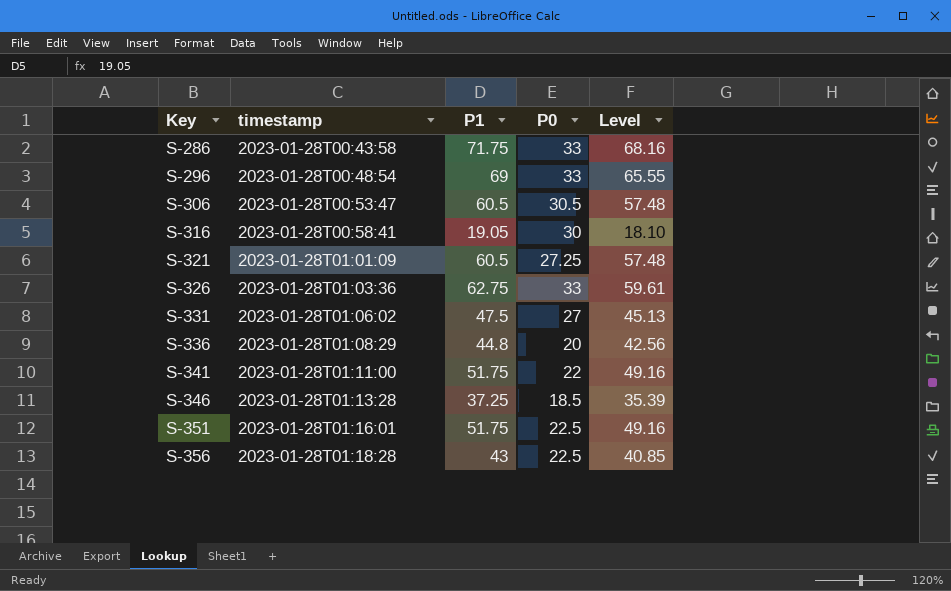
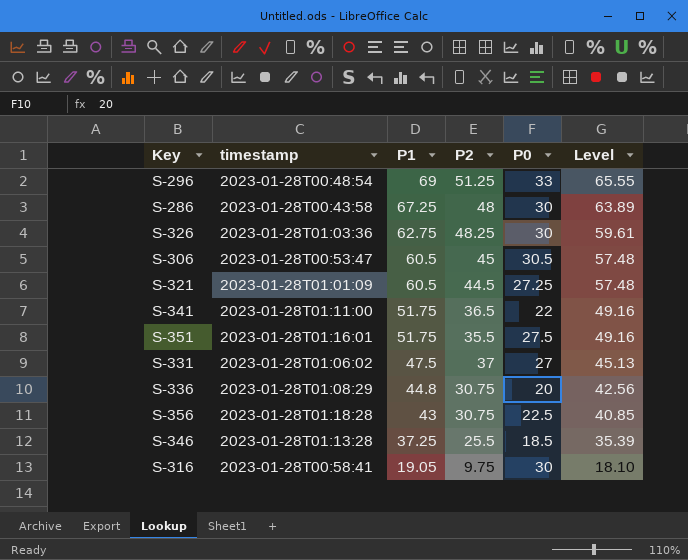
row order: Key ascending -> P1 descending
column P2 | position: none -> 4
S-286 | P1: 71.75 -> 67.25
S-286 | P0: 33 -> 30
S-286 | Level: 68.16 -> 63.89
S-326 | P0: 33 -> 30
S-351 | P0: 22.5 -> 27.5

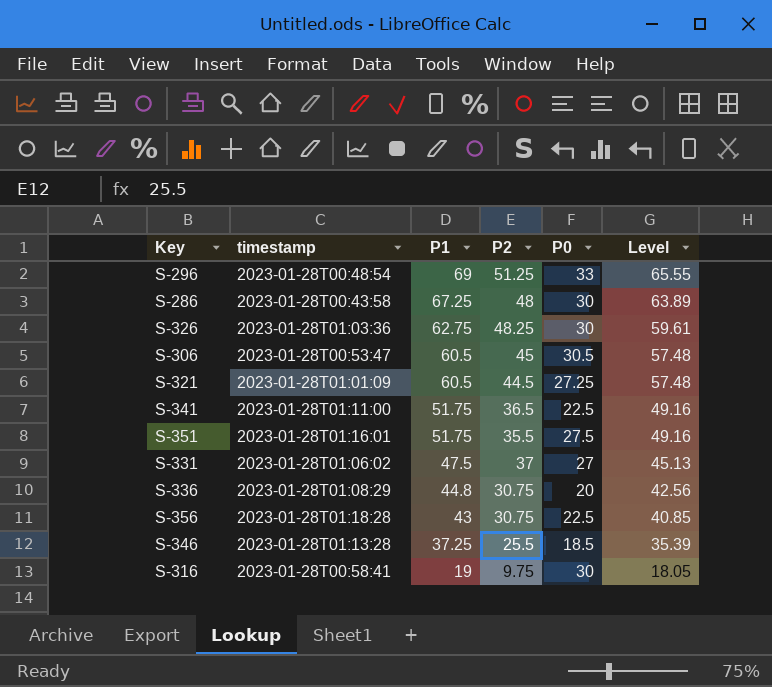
S-341 | P0: 22 -> 22.5
S-316 | P1: 19.05 -> 19
S-316 | Level: 18.10 -> 18.05

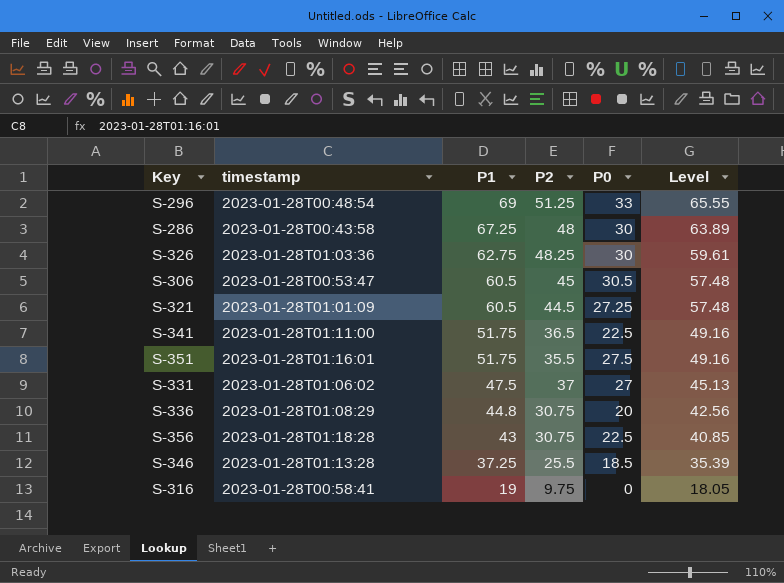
S-316 | P0: 30 -> 0

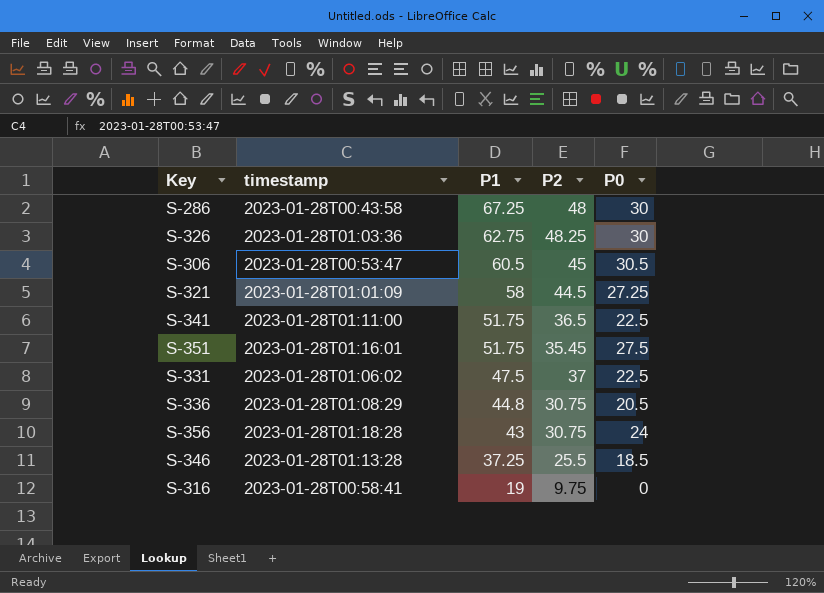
column Level | formula: [P1] * 0.95 -> none
row S-296: 2023-01-28T00:48:54 | 69 | 51.25 | 33 | 65.55 -> none
S-321 | P1: 60.5 -> 58
S-351 | P2: 35.5 -> 35.45
S-331 | P0: 27 -> 22.5
S-336 | P0: 20 -> 20.5
S-356 | P0: 22.5 -> 24

